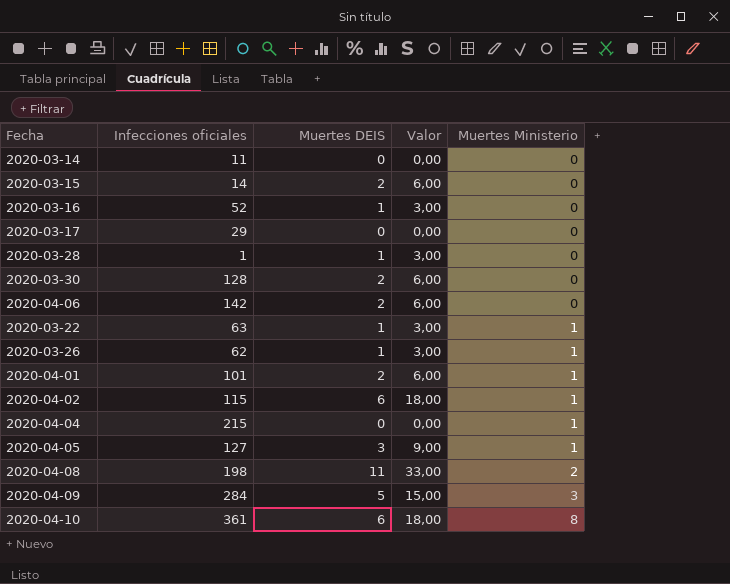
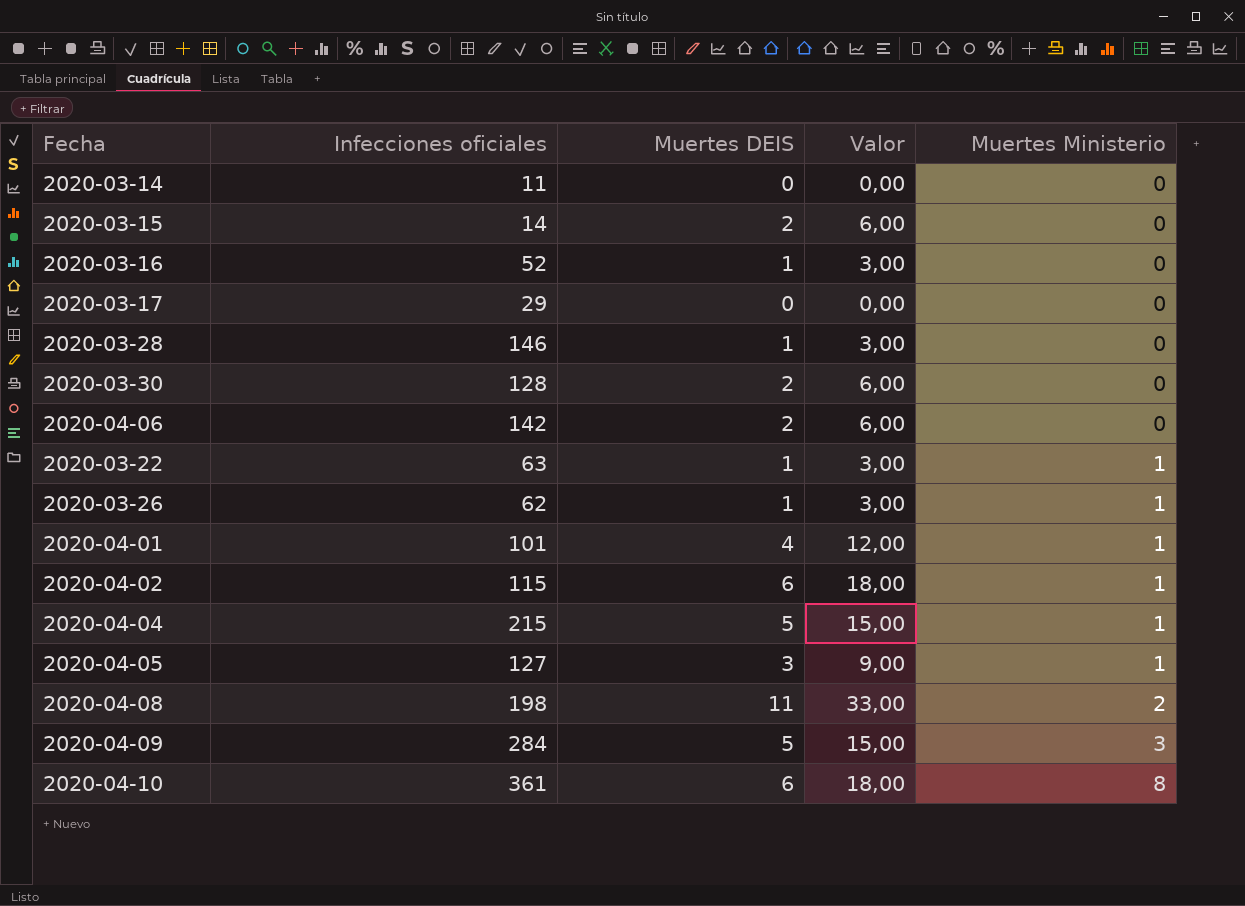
2020-03-28 | Infecciones oficiales: 1 -> 146
2020-04-01 | Muertes DEIS: 2 -> 4
2020-04-01 | Valor: 6,00 -> 12,00
2020-04-04 | Muertes DEIS: 0 -> 5
2020-04-04 | Valor: 0,00 -> 15,00

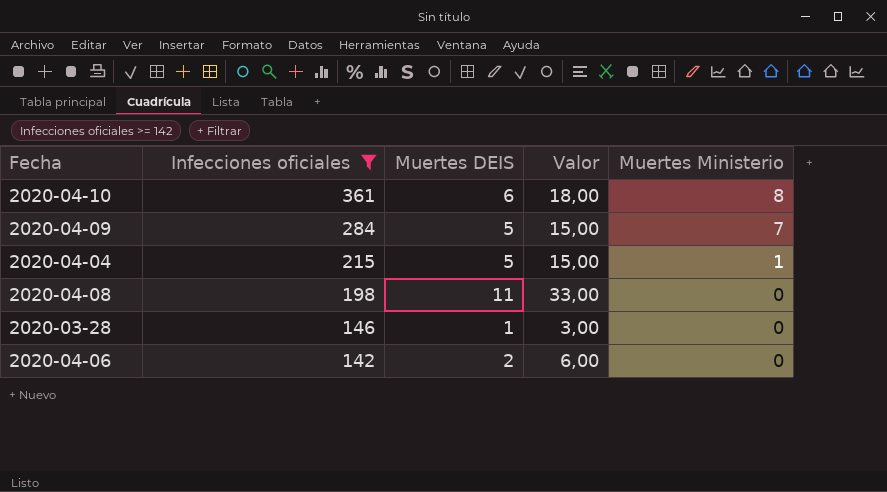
filter: none -> Infecciones oficiales >= 142
row order: Muertes Ministerio ascending -> Infecciones oficiales descending
2020-04-09 | Muertes Ministerio: 3 -> 7
2020-04-08 | Muertes Ministerio: 2 -> 0

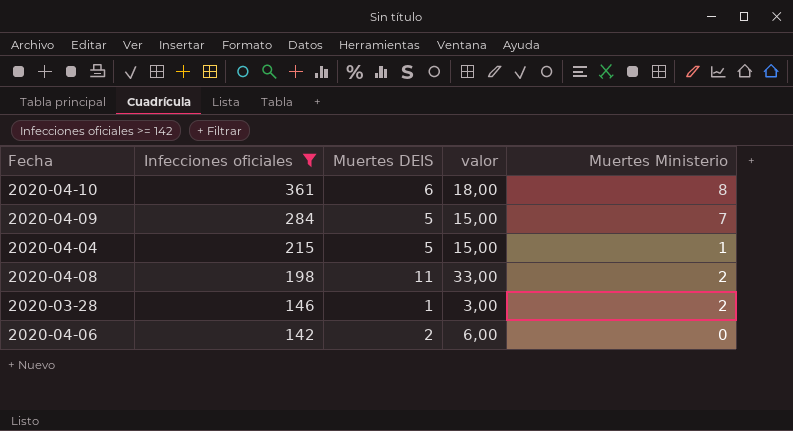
column name: Valor -> valor
2020-04-08 | Muertes Ministerio: 0 -> 2
2020-03-28 | Muertes Ministerio: 0 -> 2

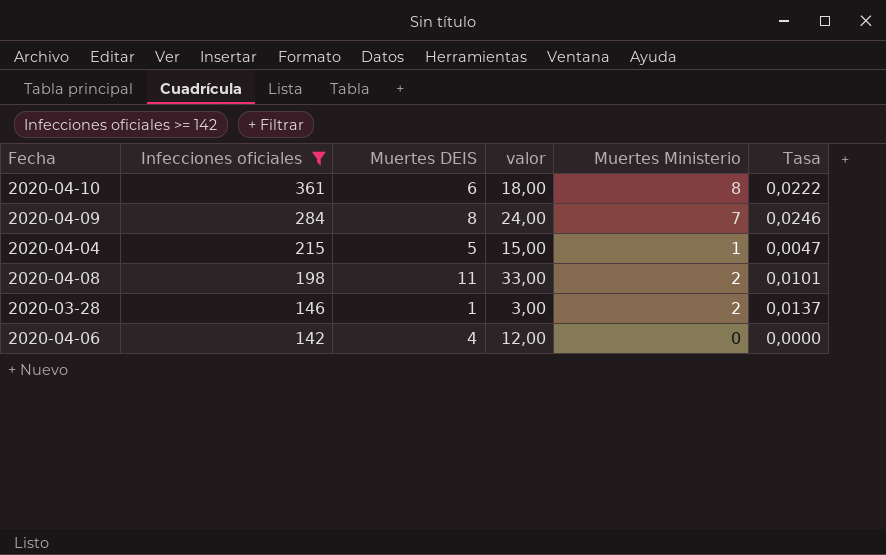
column Tasa | formula: none -> [Muertes Ministerio] / [Infecciones oficiales]
2020-04-09 | Muertes DEIS: 5 -> 8
2020-04-09 | valor: 15,00 -> 24,00
2020-04-06 | Muertes DEIS: 2 -> 4
2020-04-06 | valor: 6,00 -> 12,00

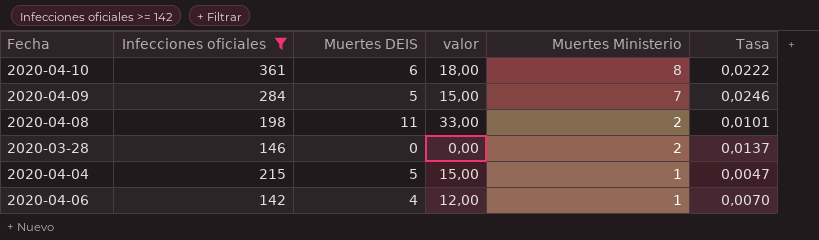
row order: Infecciones oficiales descending -> Muertes Ministerio descending
2020-04-09 | Muertes DEIS: 8 -> 5
2020-04-09 | valor: 24,00 -> 15,00
2020-03-28 | Muertes DEIS: 1 -> 0
2020-03-28 | valor: 3,00 -> 0,00
2020-04-06 | Muertes Ministerio: 0 -> 1
2020-04-06 | Tasa: 0,0000 -> 0,0070

